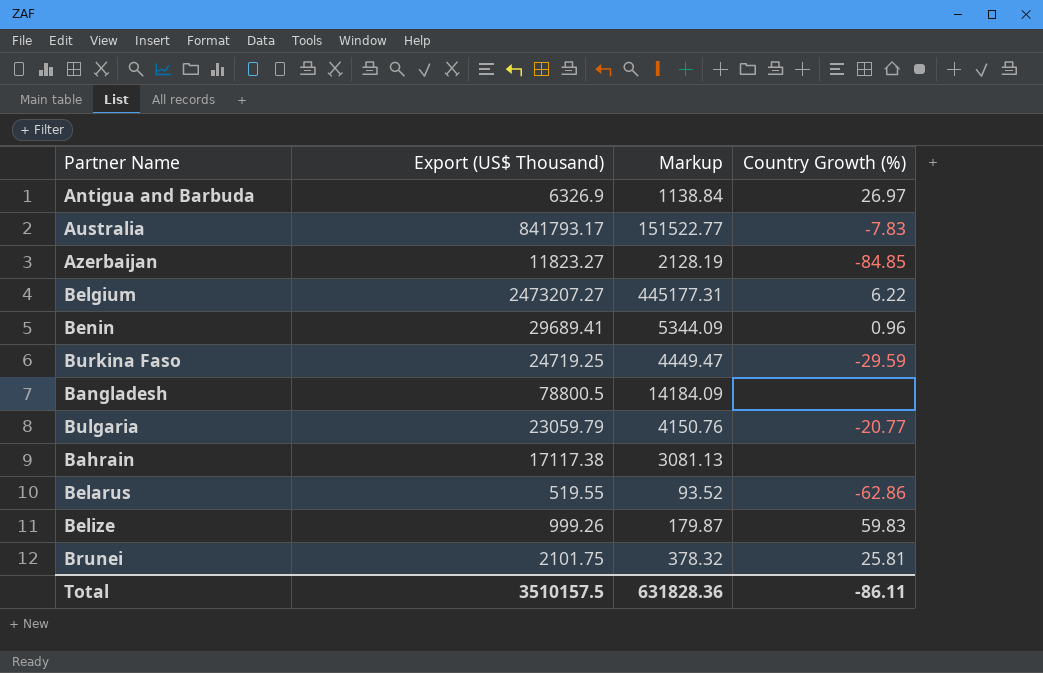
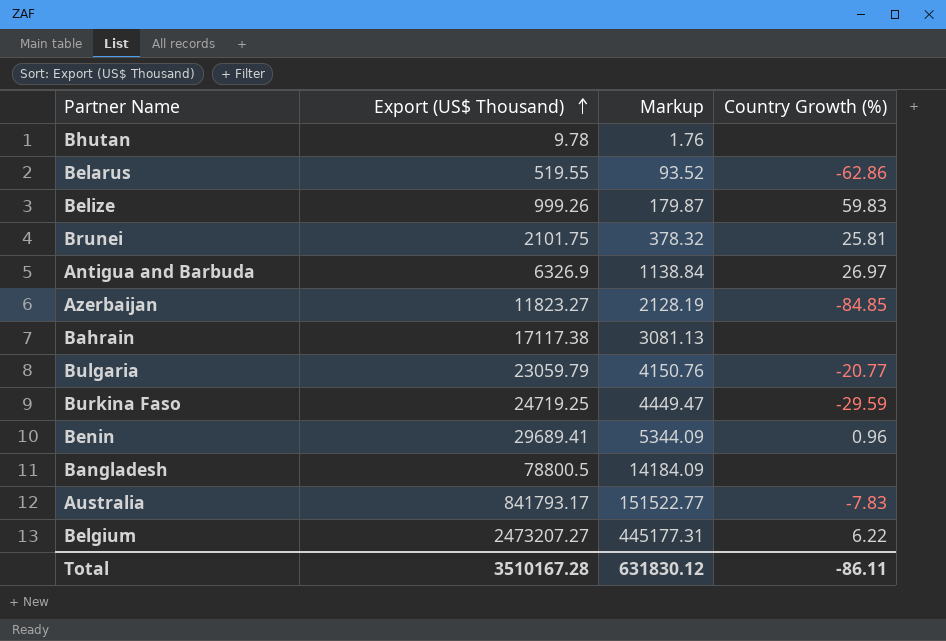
row order: none -> Export (US$ Thousand) ascending
row Bhutan: none -> 9.78 | 1.76 | none
Total | Export (US$ Thousand): 3510157.5 -> 3510167.28
Total | Markup: 631828.36 -> 631830.12

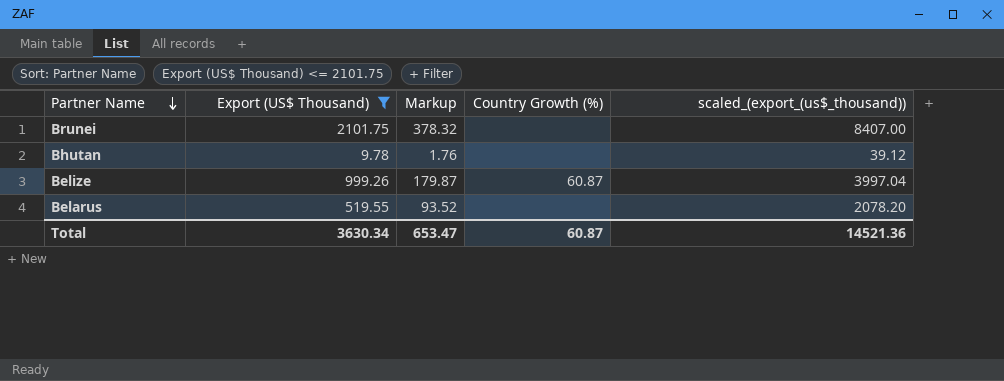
filter: none -> Export (US$ Thousand) <= 2101.75
row order: Export (US$ Thousand) ascending -> Partner Name descending
column scaled_(export_(us$_thousand)) | formula: none -> [Export (US$ Thousand)] * 4
Brunei | Country Growth (%): 25.81 -> none
Belize | Country Growth (%): 59.83 -> 60.87
Belarus | Country Growth (%): -62.86 -> none
Total | Export (US$ Thousand): 3510167.28 -> 3630.34
Total | Markup: 631830.12 -> 653.47
Total | Country Growth (%): -86.11 -> 60.87

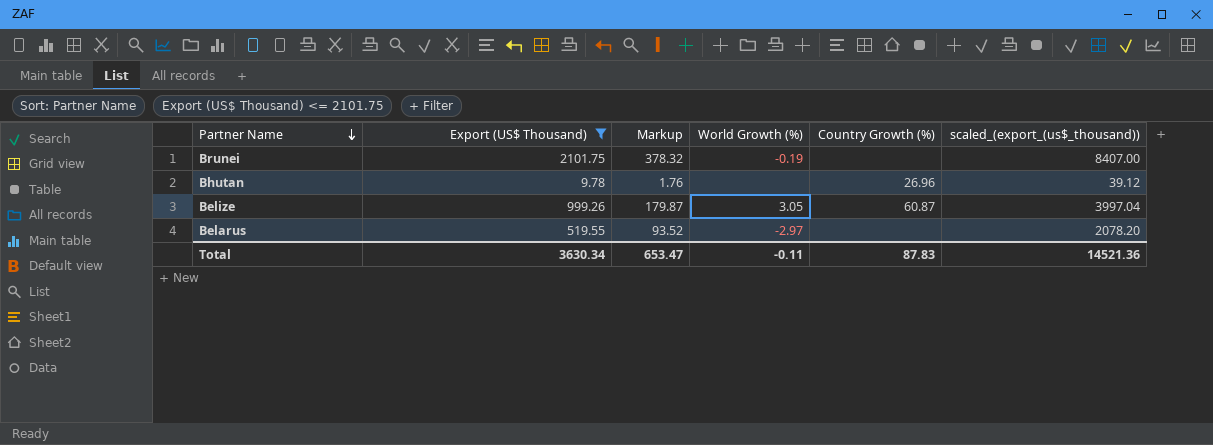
column World Growth (%) | position: none -> 4
Bhutan | Country Growth (%): none -> 26.96
Total | Country Growth (%): 60.87 -> 87.83

